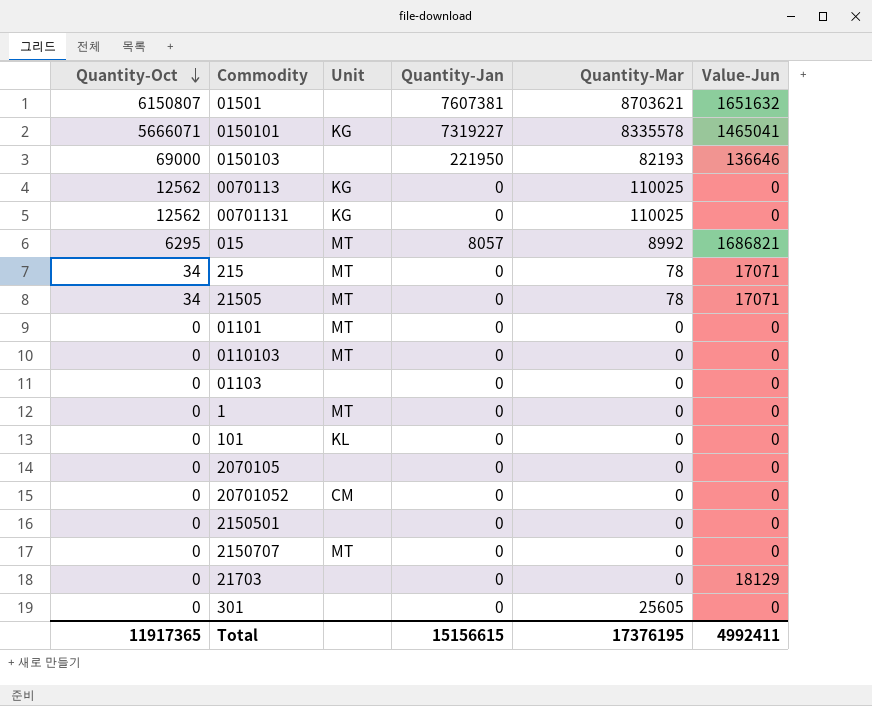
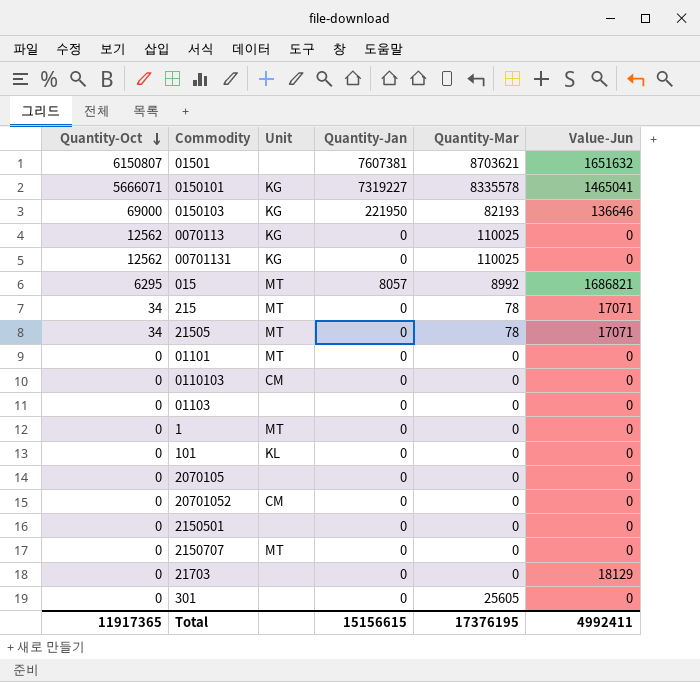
0150103 | Unit: none -> KG
0110103 | Unit: MT -> CM

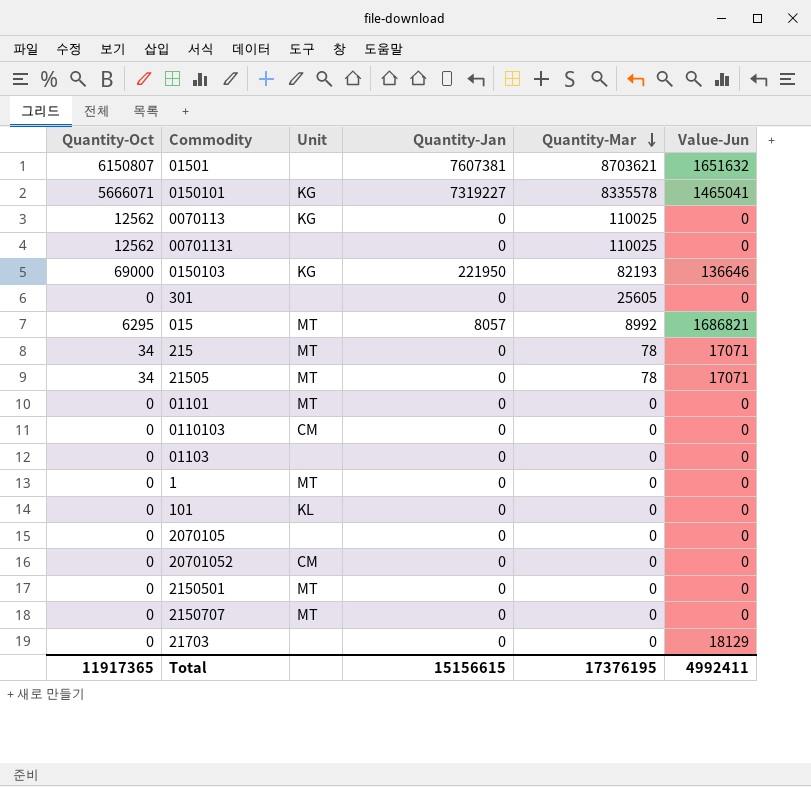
row order: Quantity-Oct descending -> Quantity-Mar descending
00701131 | Unit: KG -> none
2150501 | Unit: none -> MT

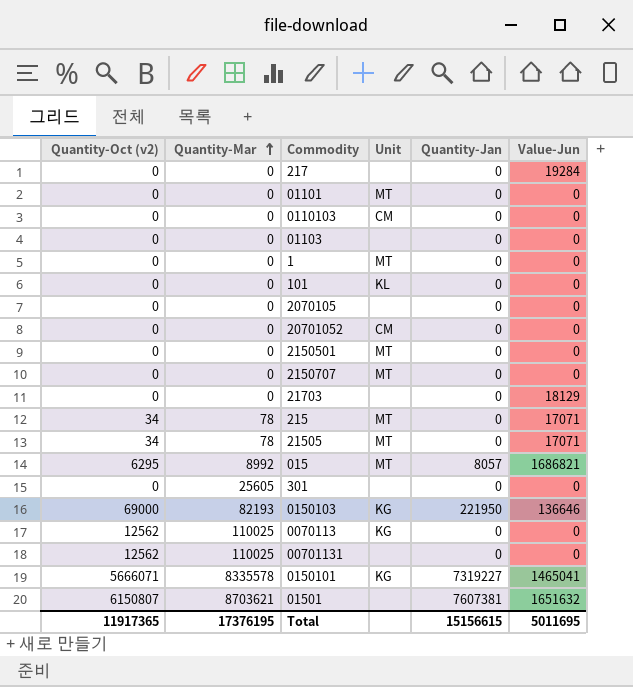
row order: Quantity-Mar descending -> Quantity-Mar ascending
column name: Quantity-Oct -> Quantity-Oct (v2)
column Quantity-Mar | position: 5 -> 2
row 217: none -> 0 | 0 | none | 0 | 19284
Total | Value-Jun: 4992411 -> 5011695

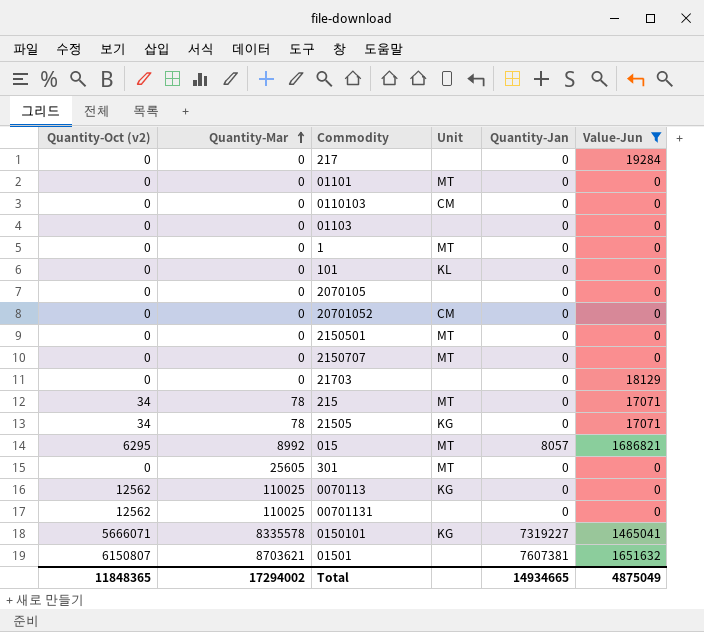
filter: none -> Value-Jun != 136646
21505 | Unit: MT -> KG
301 | Unit: none -> MT
Total | Quantity-Oct (v2): 11917365 -> 11848365
Total | Quantity-Mar: 17376195 -> 17294002
Total | Quantity-Jan: 15156615 -> 14934665
Total | Value-Jun: 5011695 -> 4875049

